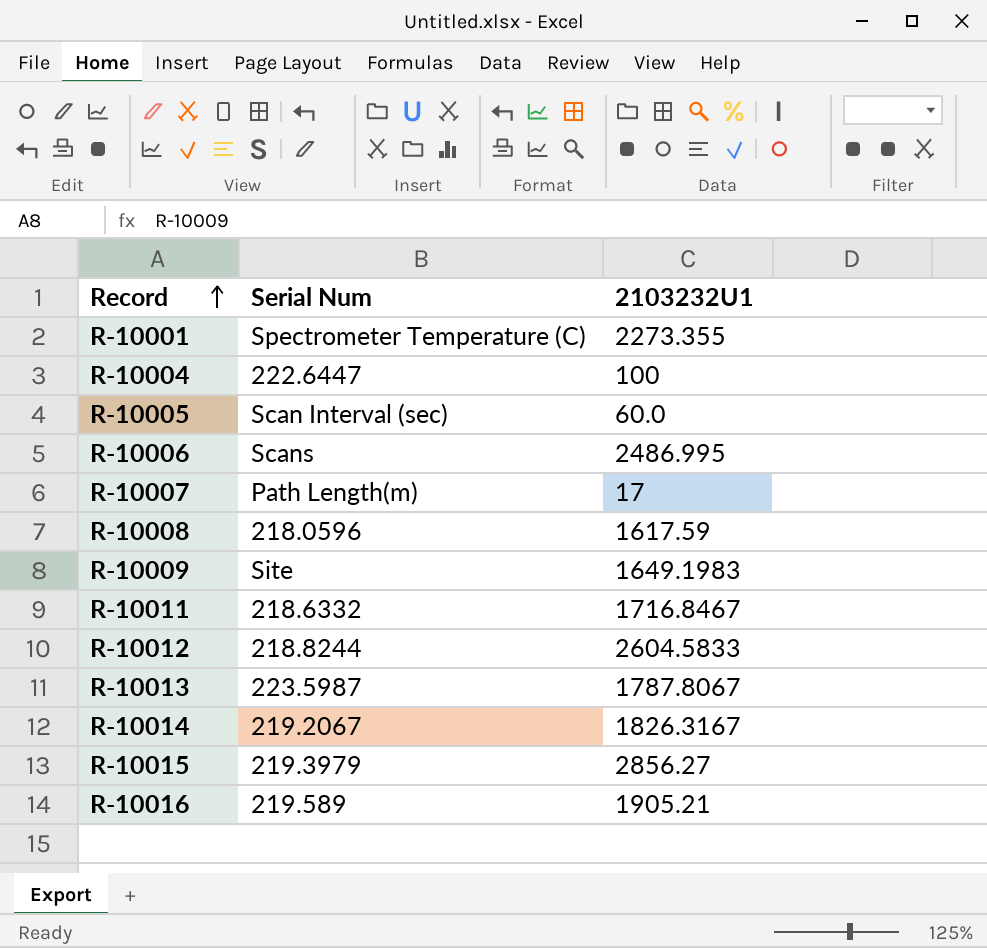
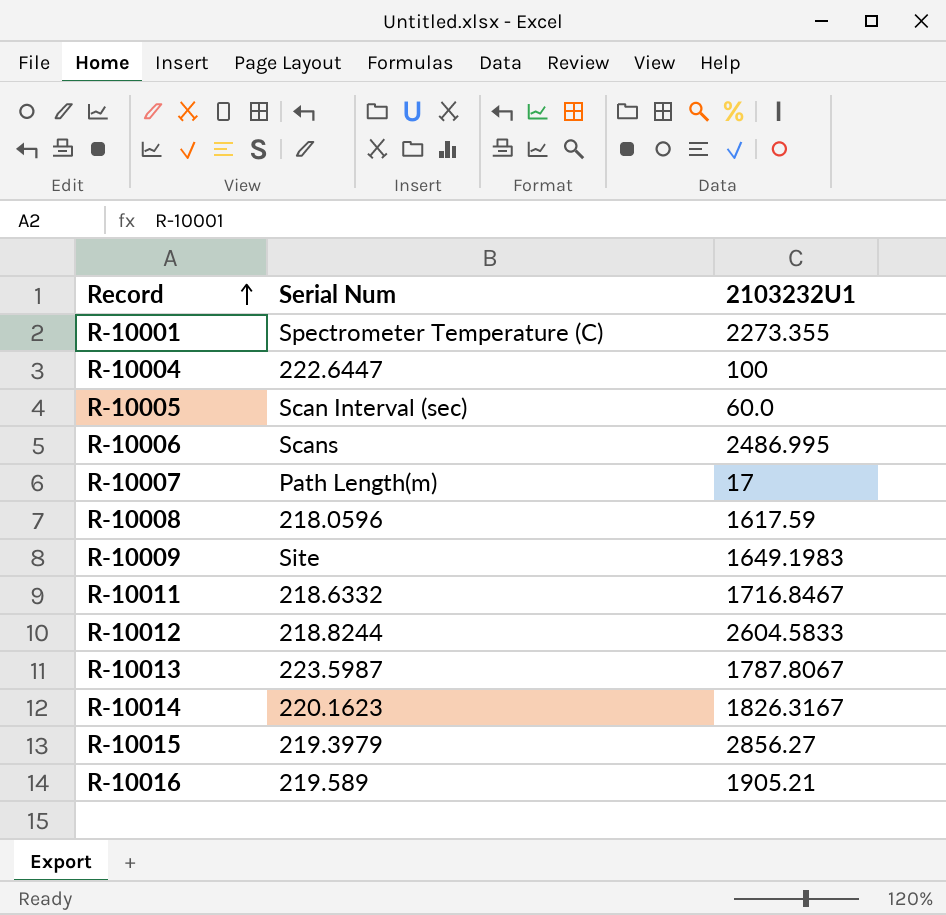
R-10014 | Serial Num: 219.2067 -> 220.1623

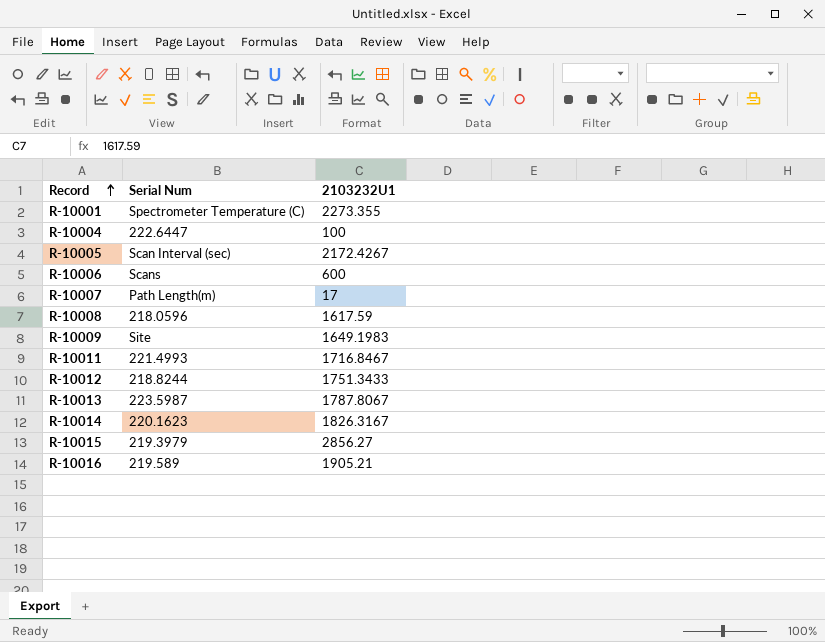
R-10005 | 2103232U1: 60.0 -> 2172.4267
R-10006 | 2103232U1: 2486.995 -> 600
R-10011 | Serial Num: 218.6332 -> 221.4993
R-10012 | 2103232U1: 2604.5833 -> 1751.3433

